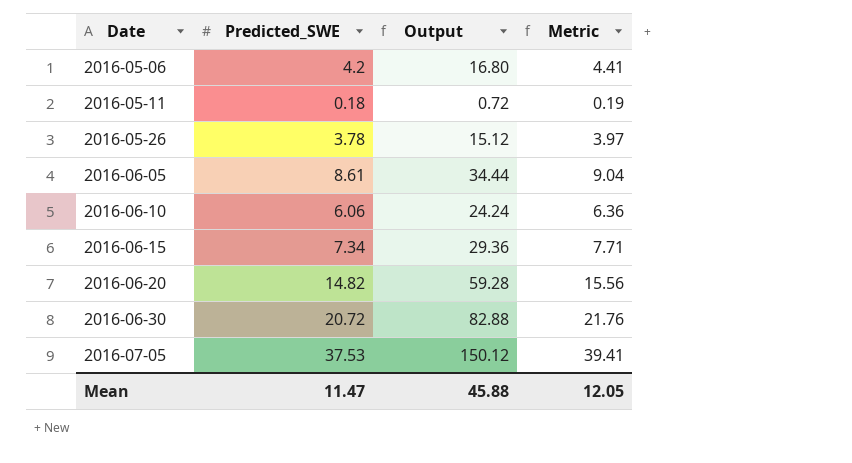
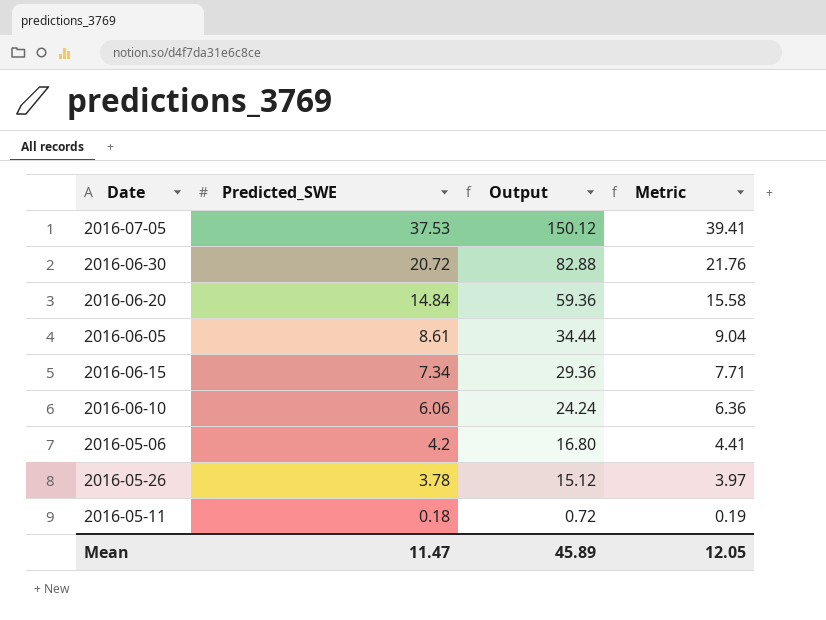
row order: Date ascending -> Predicted_SWE descending
2016-06-20 | Predicted_SWE: 14.82 -> 14.84
2016-06-20 | Output: 59.28 -> 59.36
2016-06-20 | Metric: 15.56 -> 15.58
Mean | Output: 45.88 -> 45.89

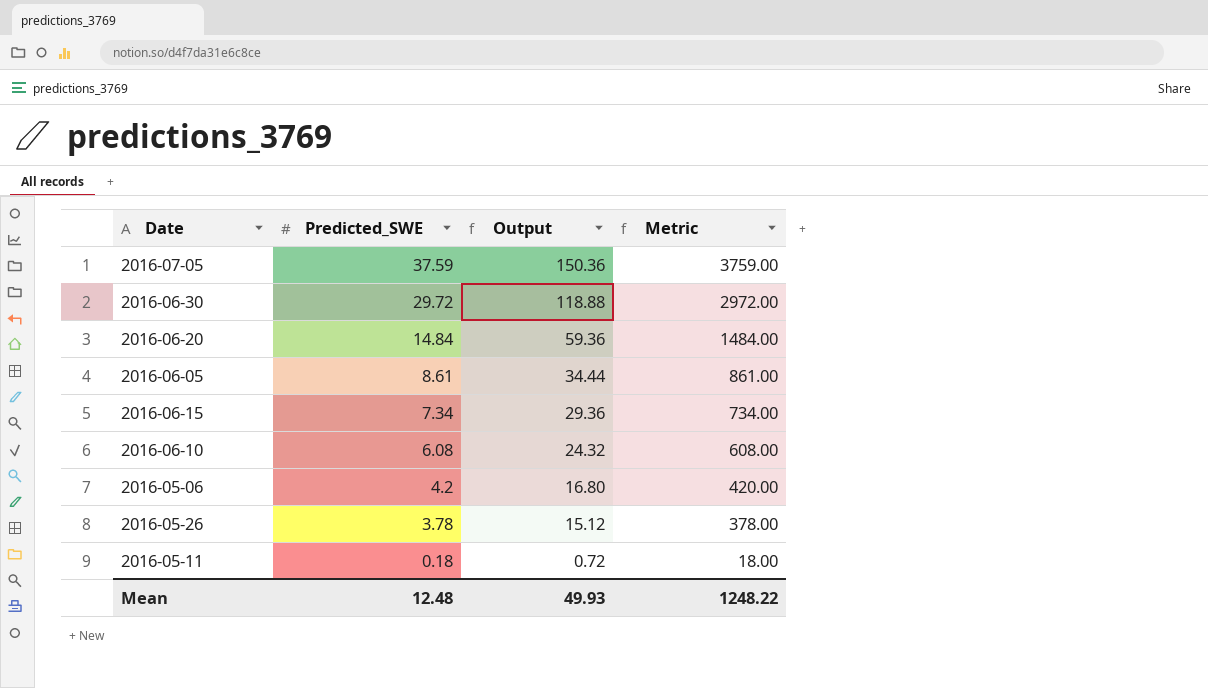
column Metric | formula: [Predicted_SWE] * 1.05 -> [Predicted_SWE] * 100
2016-07-05 | Predicted_SWE: 37.53 -> 37.59
2016-07-05 | Output: 150.12 -> 150.36
2016-06-30 | Predicted_SWE: 20.72 -> 29.72
2016-06-30 | Output: 82.88 -> 118.88
2016-06-10 | Predicted_SWE: 6.06 -> 6.08
2016-06-10 | Output: 24.24 -> 24.32
Mean | Predicted_SWE: 11.47 -> 12.48
Mean | Output: 45.89 -> 49.93
Mean | Metric: 12.05 -> 1248.22

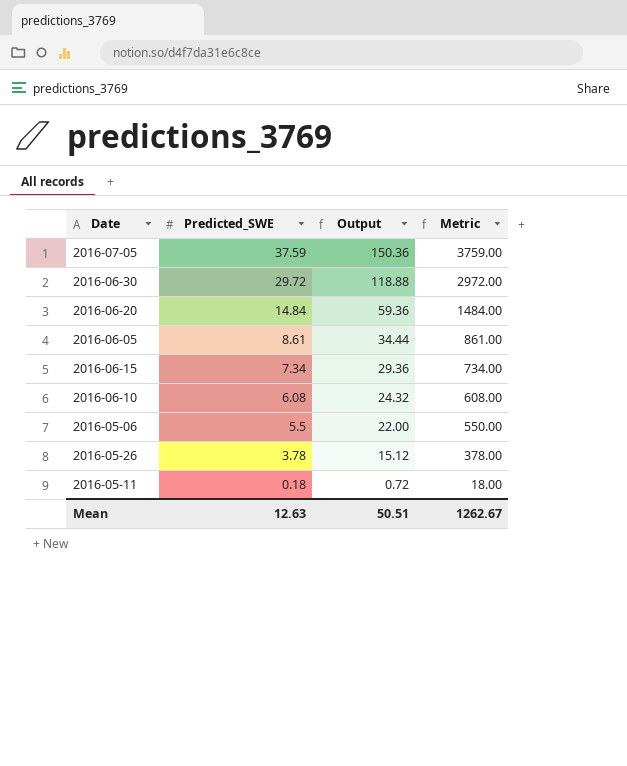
2016-05-06 | Predicted_SWE: 4.2 -> 5.5
2016-05-06 | Output: 16.80 -> 22.00
2016-05-06 | Metric: 420.00 -> 550.00
Mean | Predicted_SWE: 12.48 -> 12.63
Mean | Output: 49.93 -> 50.51
Mean | Metric: 1248.22 -> 1262.67

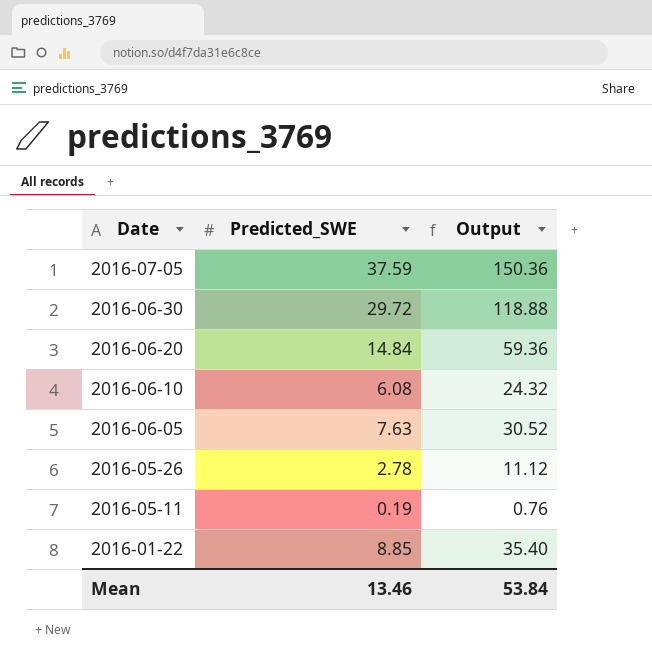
row order: Predicted_SWE descending -> Date descending
column Metric | formula: [Predicted_SWE] * 100 -> none
row 2016-06-15: 7.34 | 29.36 | 734.00 -> none
row 2016-05-06: 5.5 | 22.00 | 550.00 -> none
2016-06-05 | Predicted_SWE: 8.61 -> 7.63
2016-06-05 | Output: 34.44 -> 30.52
2016-05-26 | Predicted_SWE: 3.78 -> 2.78
2016-05-26 | Output: 15.12 -> 11.12
2016-05-11 | Predicted_SWE: 0.18 -> 0.19
2016-05-11 | Output: 0.72 -> 0.76
row 2016-01-22: none -> 8.85 | 35.40
Mean | Predicted_SWE: 12.63 -> 13.46
Mean | Output: 50.51 -> 53.84

